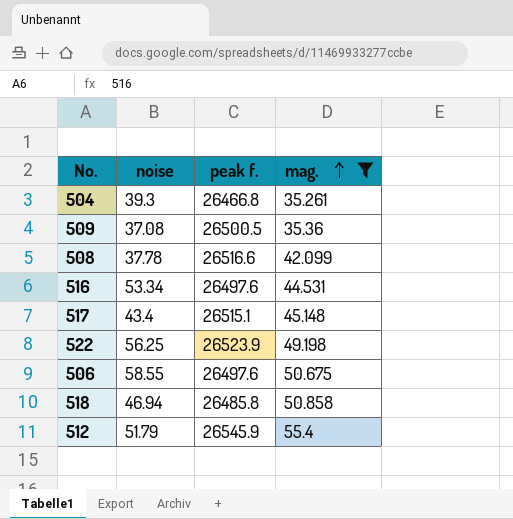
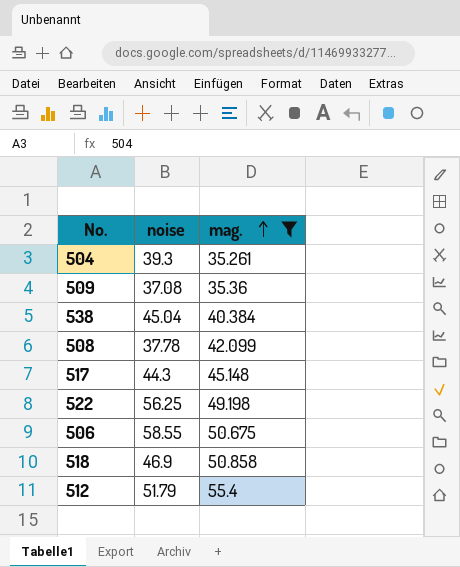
column peak f. | position: 3 -> none
row 516: 53.34 | 26497.6 | 44.531 -> none
row 538: none -> 45.04 | 40.384
517 | noise: 43.4 -> 44.3
518 | noise: 46.94 -> 46.9

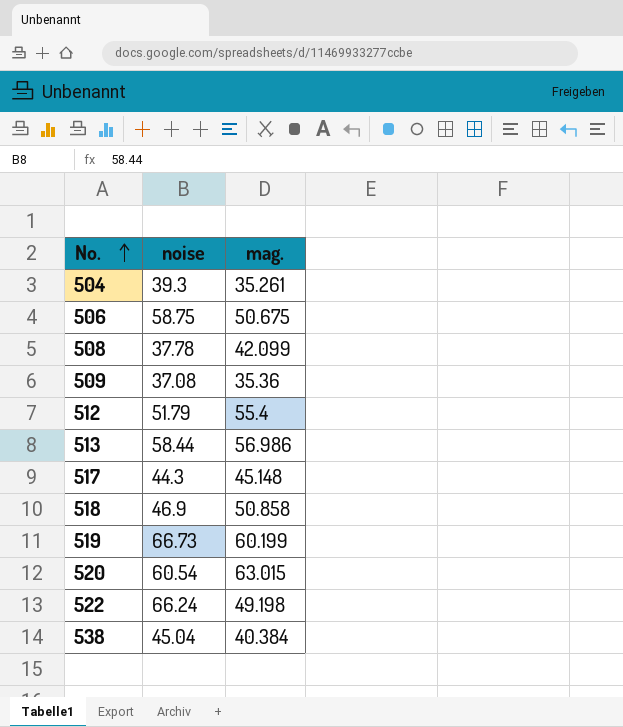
filter: mag. <= 55.4 -> none
row order: mag. ascending -> No. ascending
506 | noise: 58.55 -> 58.75
522 | noise: 56.25 -> 66.24

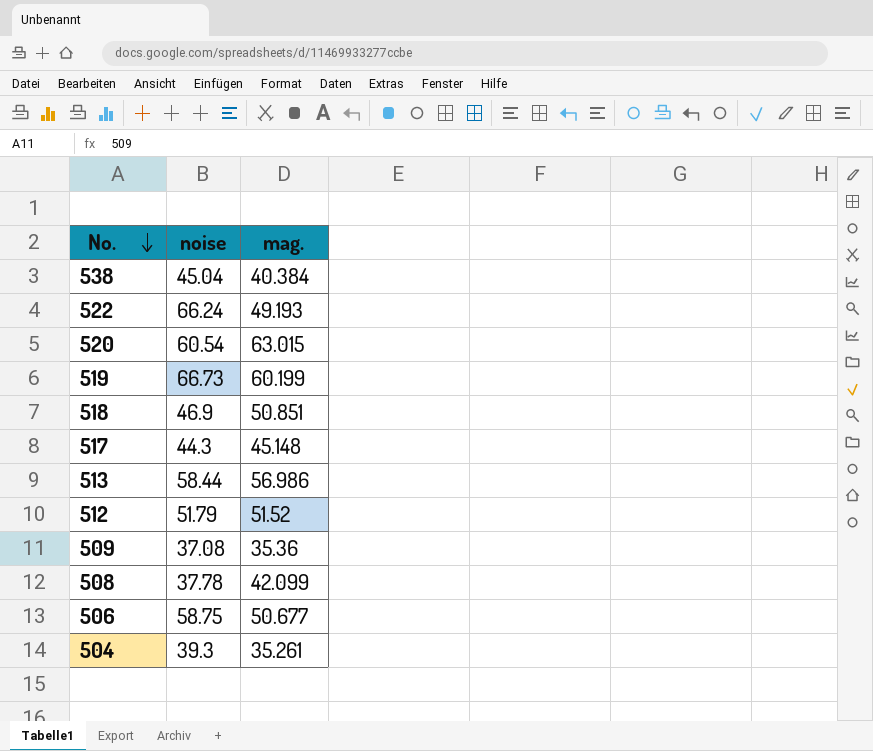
row order: No. ascending -> No. descending
522 | mag.: 49.198 -> 49.193
518 | mag.: 50.858 -> 50.851
512 | mag.: 55.4 -> 51.52
506 | mag.: 50.675 -> 50.677

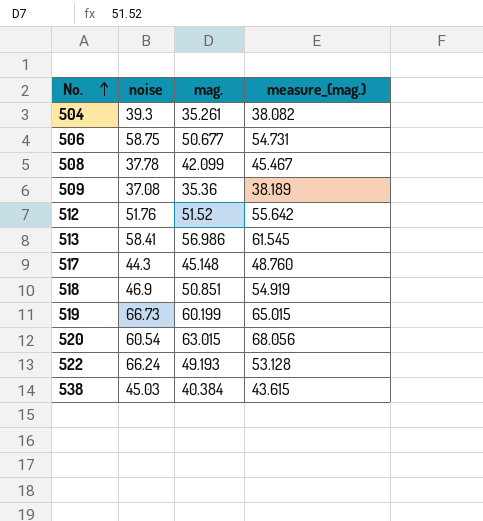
row order: No. descending -> No. ascending
column measure_(mag.) | formula: none -> [mag.] * 1.08
512 | noise: 51.79 -> 51.76
513 | noise: 58.44 -> 58.41
538 | noise: 45.04 -> 45.03

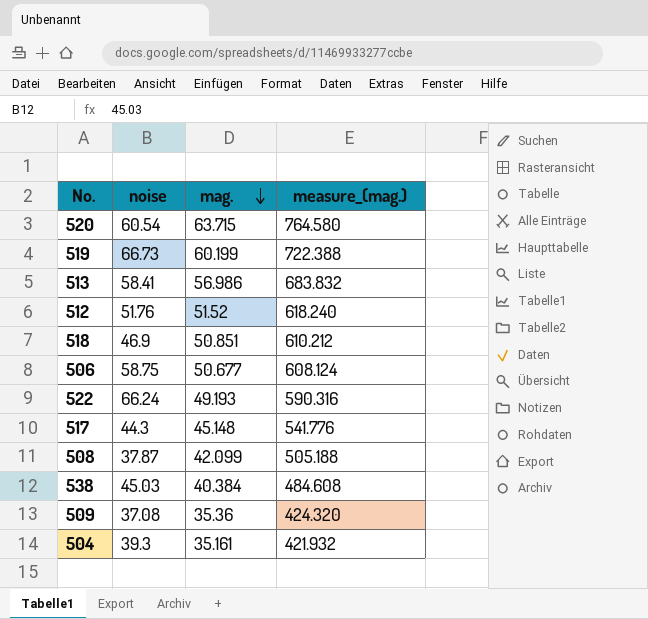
row order: No. ascending -> mag. descending
column measure_(mag.) | formula: [mag.] * 1.08 -> [mag.] * 12
520 | mag.: 63.015 -> 63.715
508 | noise: 37.78 -> 37.87
504 | mag.: 35.261 -> 35.161

